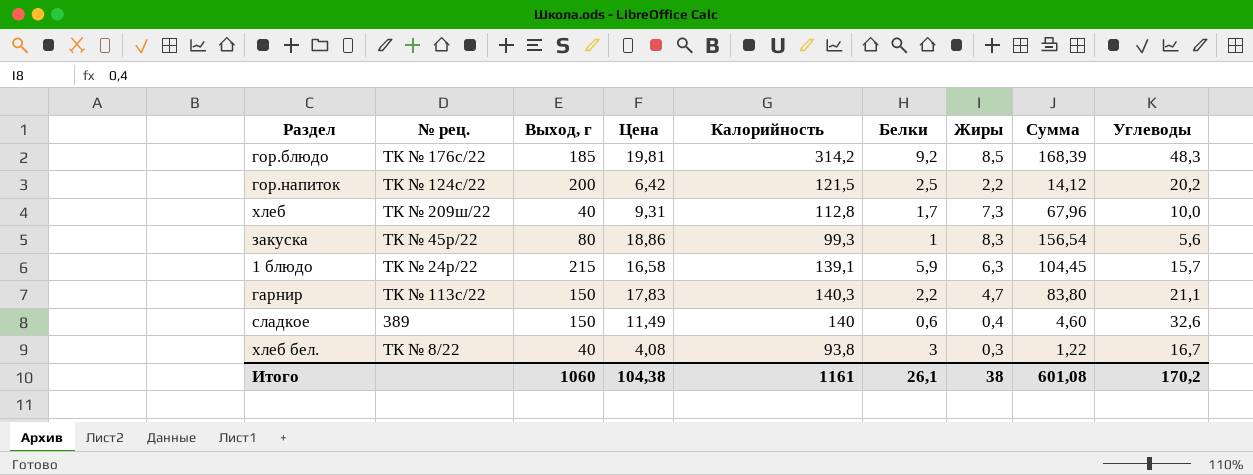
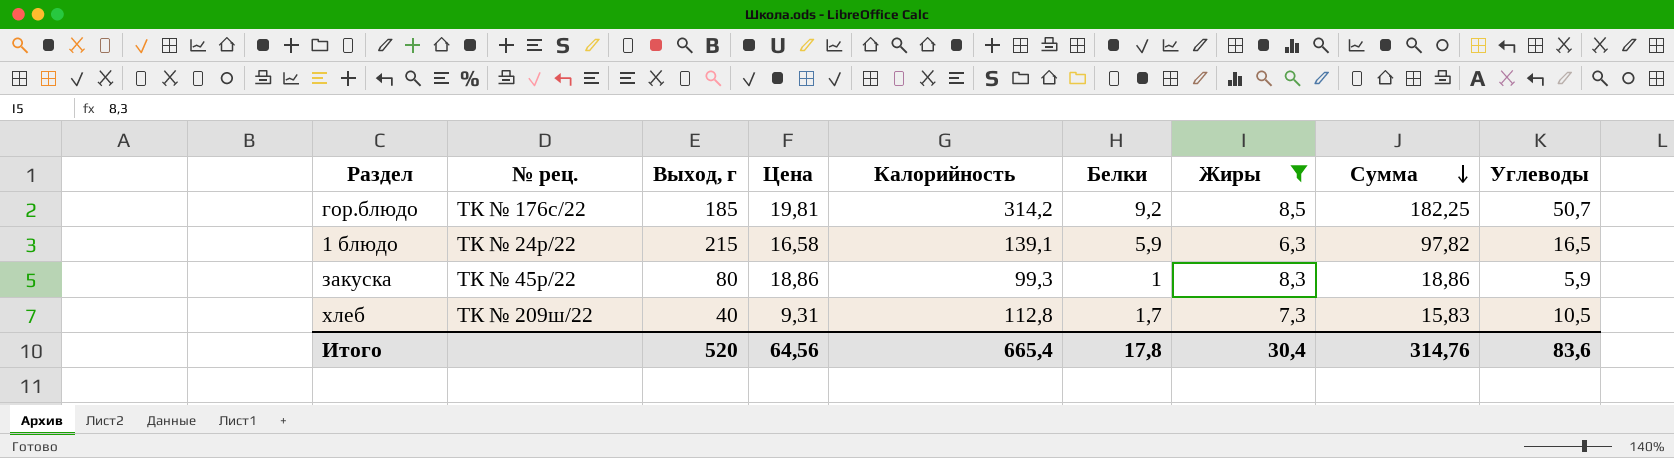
filter: none -> Жиры >= 6,3
row order: none -> Сумма descending
column Сумма | formula: [Цена] * [Жиры] -> [Цена] * [Белки]
гор.блюдо | Углеводы: 48,3 -> 50,7
1 блюдо | Углеводы: 15,7 -> 16,5
закуска | Углеводы: 5,6 -> 5,9
хлеб | Углеводы: 10,0 -> 10,5
Итого | Выход, г: 1060 -> 520
Итого | Цена: 104,38 -> 64,56
Итого | Калорийность: 1161 -> 665,4
Итого | Белки: 26,1 -> 17,8
Итого | Жиры: 38 -> 30,4
Итого | Сумма: 601,08 -> 314,76
Итого | Углеводы: 170,2 -> 83,6

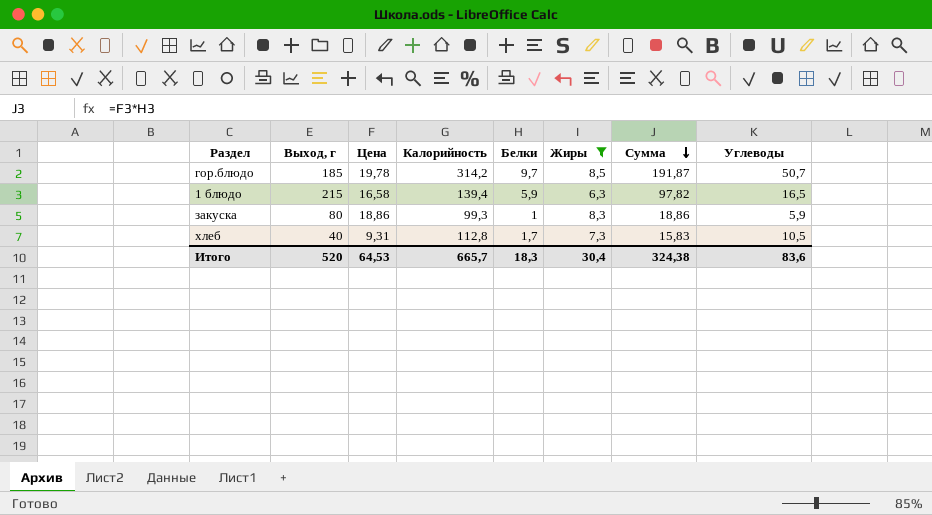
column № рец. | position: 2 -> none
гор.блюдо | Цена: 19,81 -> 19,78
гор.блюдо | Белки: 9,2 -> 9,7
гор.блюдо | Сумма: 182,25 -> 191,87
1 блюдо | Калорийность: 139,1 -> 139,4
Итого | Цена: 64,56 -> 64,53
Итого | Калорийность: 665,4 -> 665,7
Итого | Белки: 17,8 -> 18,3
Итого | Сумма: 314,76 -> 324,38

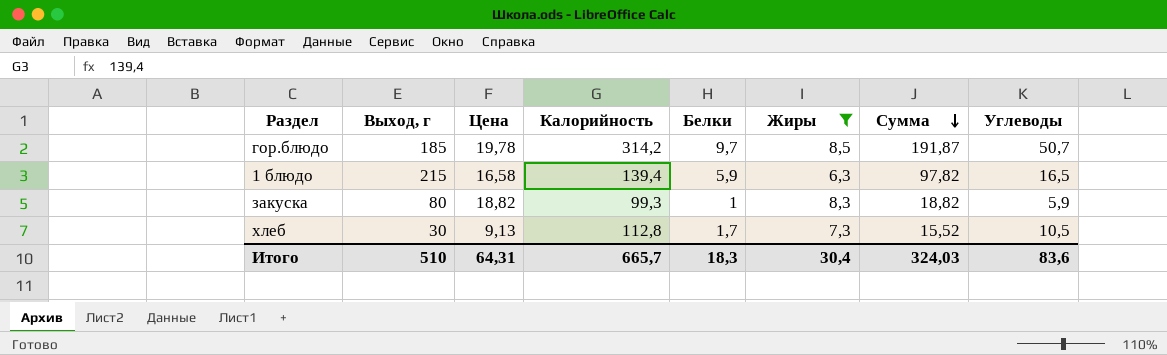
закуска | Цена: 18,86 -> 18,82
закуска | Сумма: 18,86 -> 18,82
хлеб | Выход, г: 40 -> 30
хлеб | Цена: 9,31 -> 9,13
хлеб | Сумма: 15,83 -> 15,52
Итого | Выход, г: 520 -> 510
Итого | Цена: 64,53 -> 64,31
Итого | Сумма: 324,38 -> 324,03

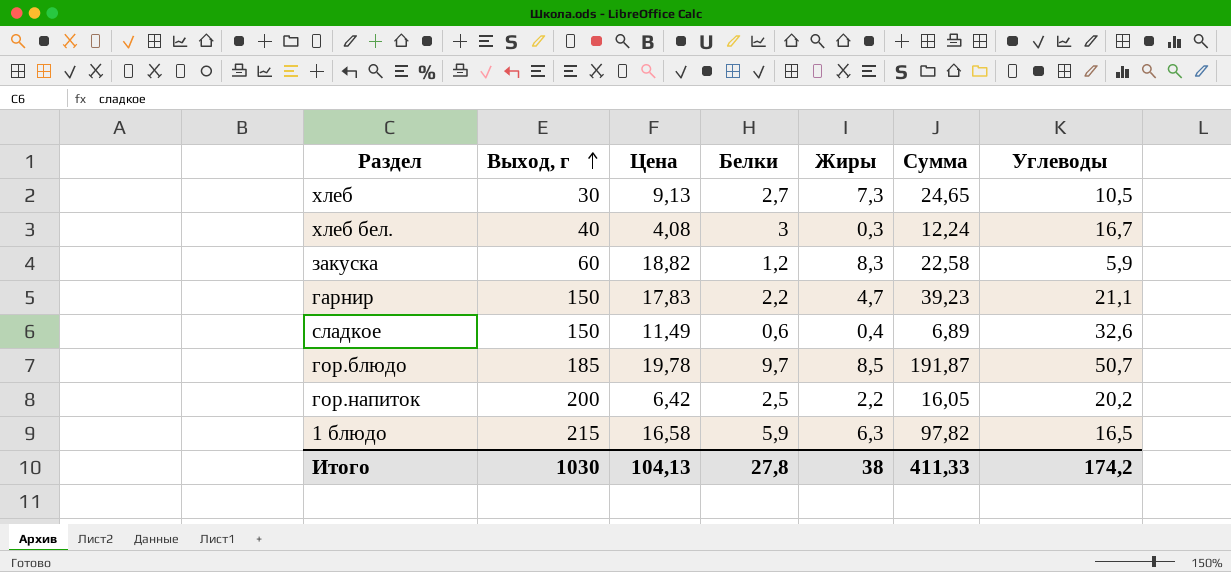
filter: Жиры >= 6,3 -> none
row order: Сумма descending -> Выход, г ascending
column Калорийность | position: 4 -> none
хлеб | Белки: 1,7 -> 2,7
хлеб | Сумма: 15,52 -> 24,65
закуска | Выход, г: 80 -> 60
закуска | Белки: 1 -> 1,2
закуска | Сумма: 18,82 -> 22,58
Итого | Выход, г: 510 -> 1030
Итого | Цена: 64,31 -> 104,13
Итого | Белки: 18,3 -> 27,8
Итого | Жиры: 30,4 -> 38
Итого | Сумма: 324,03 -> 411,33
Итого | Углеводы: 83,6 -> 174,2

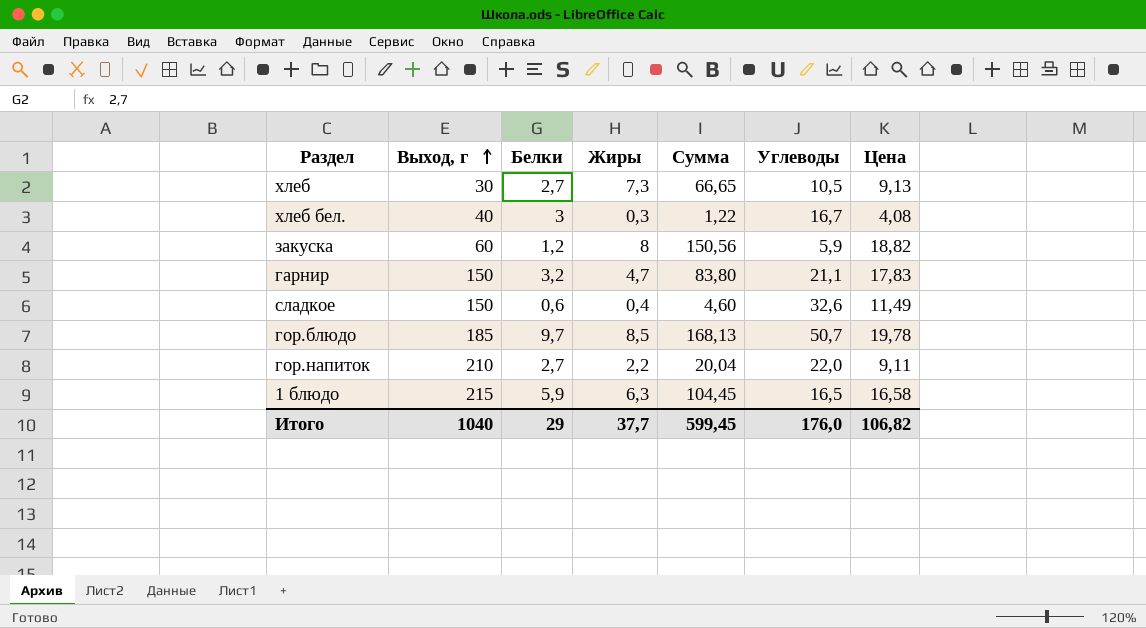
column Сумма | formula: [Цена] * [Белки] -> [Жиры] * [Цена]
column Цена | position: 3 -> 7
закуска | Жиры: 8,3 -> 8
гарнир | Белки: 2,2 -> 3,2
гор.напиток | Выход, г: 200 -> 210
гор.напиток | Белки: 2,5 -> 2,7
гор.напиток | Углеводы: 20,2 -> 22,0
гор.напиток | Цена: 6,42 -> 9,11
Итого | Выход, г: 1030 -> 1040
Итого | Белки: 27,8 -> 29
Итого | Жиры: 38 -> 37,7
Итого | Сумма: 411,33 -> 599,45
Итого | Углеводы: 174,2 -> 176,0
Итого | Цена: 104,13 -> 106,82

